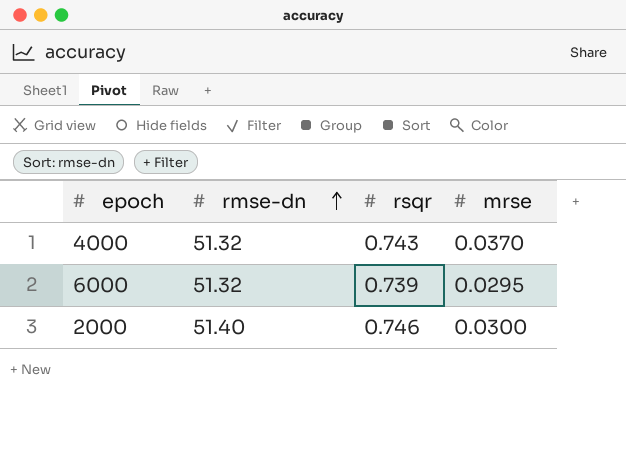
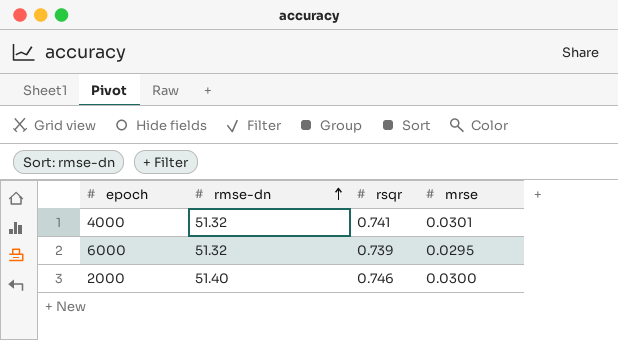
4000 | rsqr: 0.743 -> 0.741
4000 | mrse: 0.0370 -> 0.0301

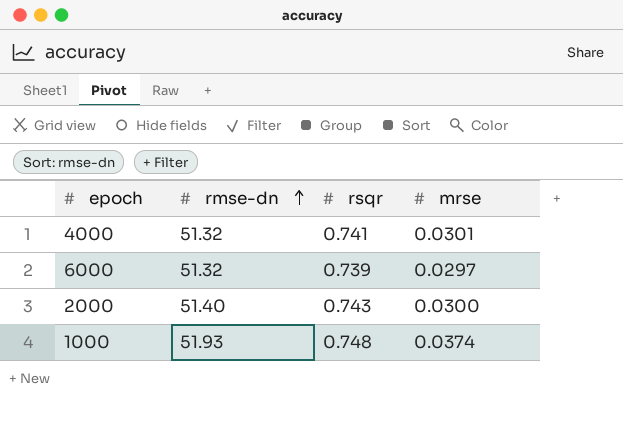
6000 | mrse: 0.0295 -> 0.0297
2000 | rsqr: 0.746 -> 0.743
row 1000: none -> 51.93 | 0.748 | 0.0374

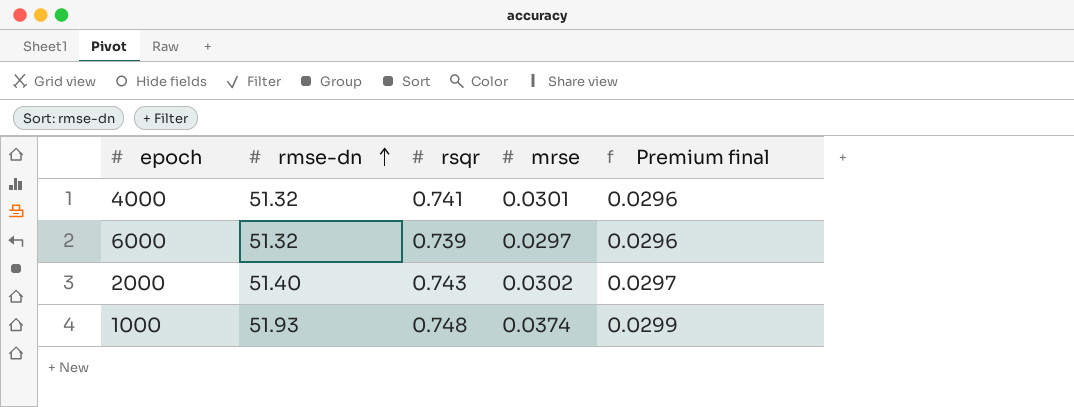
column Premium final | formula: none -> [rsqr] * 0.04
2000 | mrse: 0.0300 -> 0.0302

